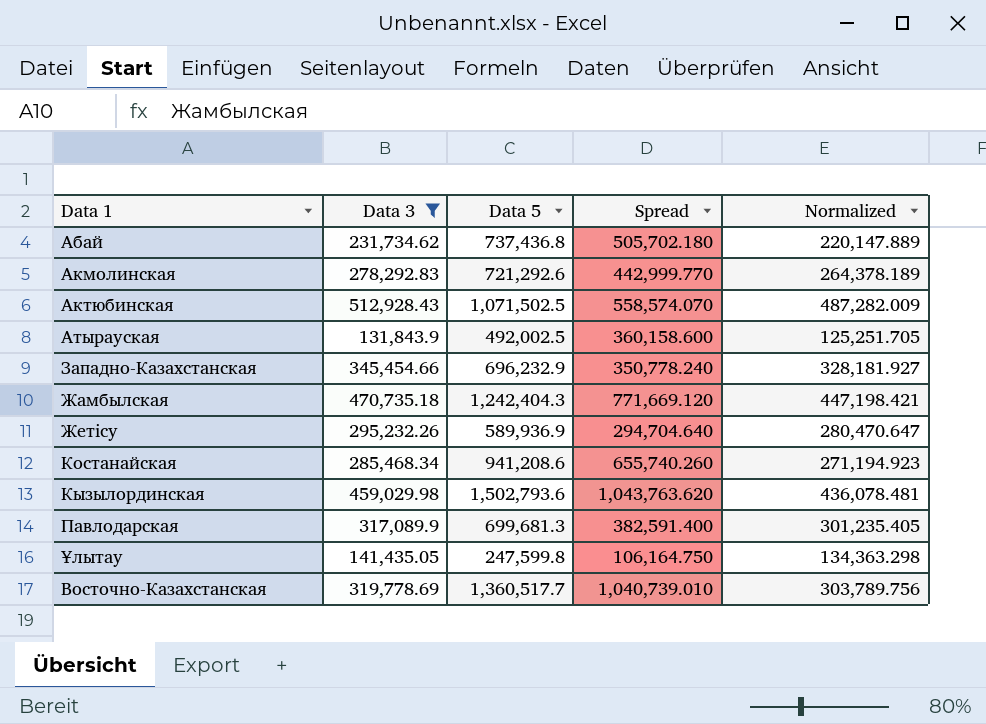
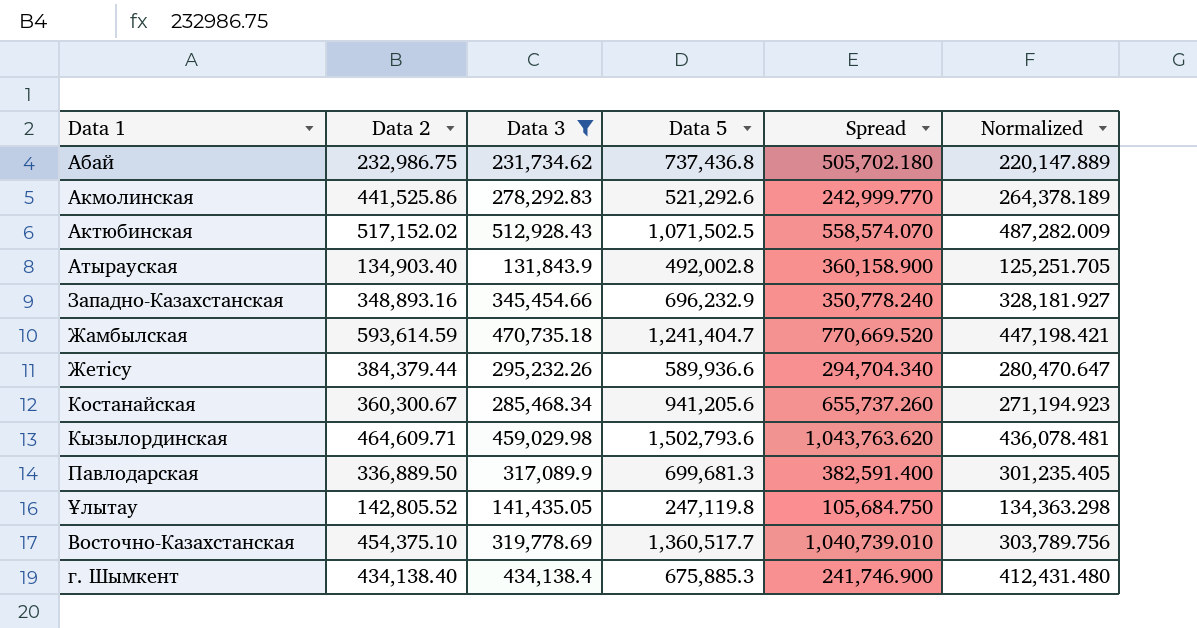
column Data 2 | position: none -> 2
Акмолинская | Data 5: 721,292.6 -> 521,292.6
Акмолинская | Spread: 442,999.770 -> 242,999.770
Атырауская | Data 5: 492,002.5 -> 492,002.8
Атырауская | Spread: 360,158.600 -> 360,158.900
Жамбылская | Data 5: 1,242,404.3 -> 1,241,404.7
Жамбылская | Spread: 771,669.120 -> 770,669.520
Жетісу | Data 5: 589,936.9 -> 589,936.6
Жетісу | Spread: 294,704.640 -> 294,704.340
Костанайская | Data 5: 941,208.6 -> 941,205.6
Костанайская | Spread: 655,740.260 -> 655,737.260
Ұлытау | Data 5: 247,599.8 -> 247,119.8
Ұлытау | Spread: 106,164.750 -> 105,684.750
row г. Шымкент: none -> 434,138.40 | 434,138.4 | 675,885.3 | 241,746.900 | 412,431.480

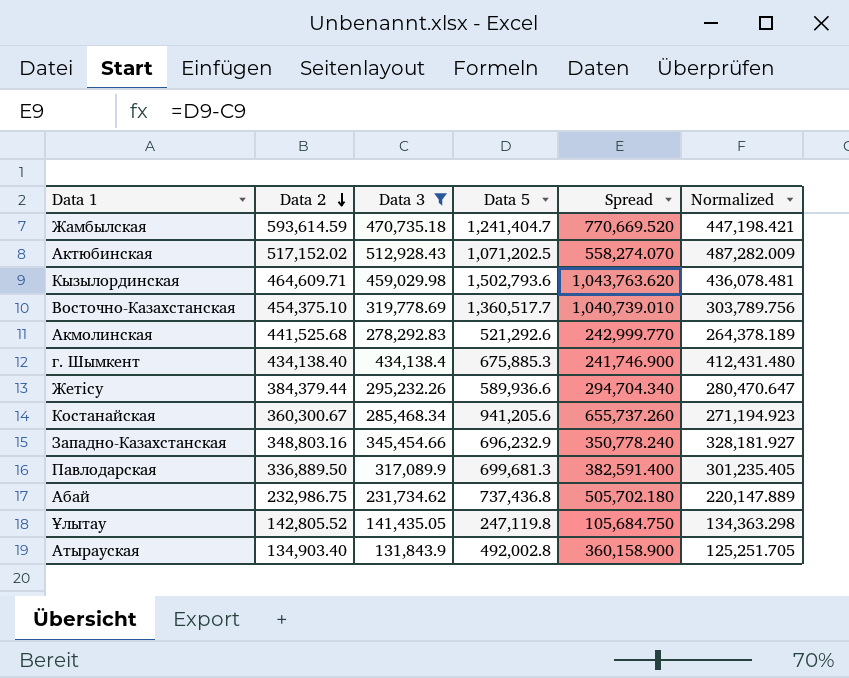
row order: none -> Data 2 descending
Актюбинская | Data 5: 1,071,502.5 -> 1,071,202.5
Актюбинская | Spread: 558,574.070 -> 558,274.070
Акмолинская | Data 2: 441,525.86 -> 441,525.68
Западно-Казахстанская | Data 2: 348,893.16 -> 348,803.16

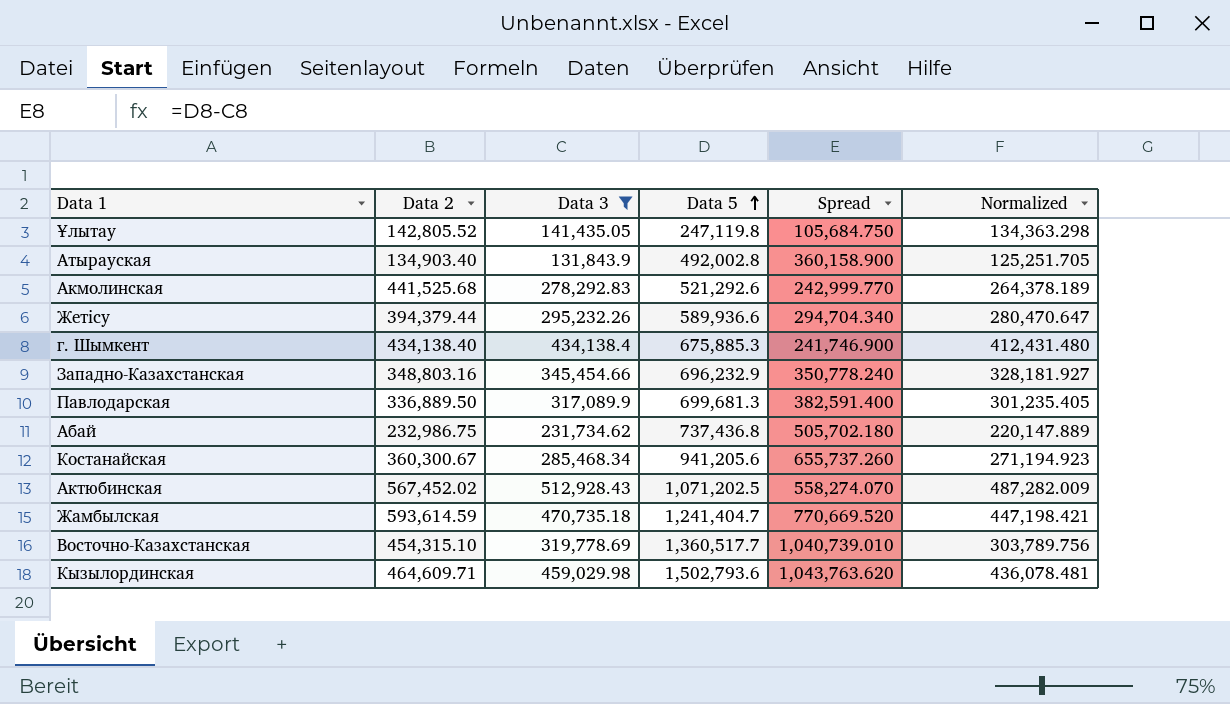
row order: Data 2 descending -> Data 5 ascending
Жетісу | Data 2: 384,379.44 -> 394,379.44
Актюбинская | Data 2: 517,152.02 -> 567,452.02
Восточно-Казахстанская | Data 2: 454,375.10 -> 454,315.10

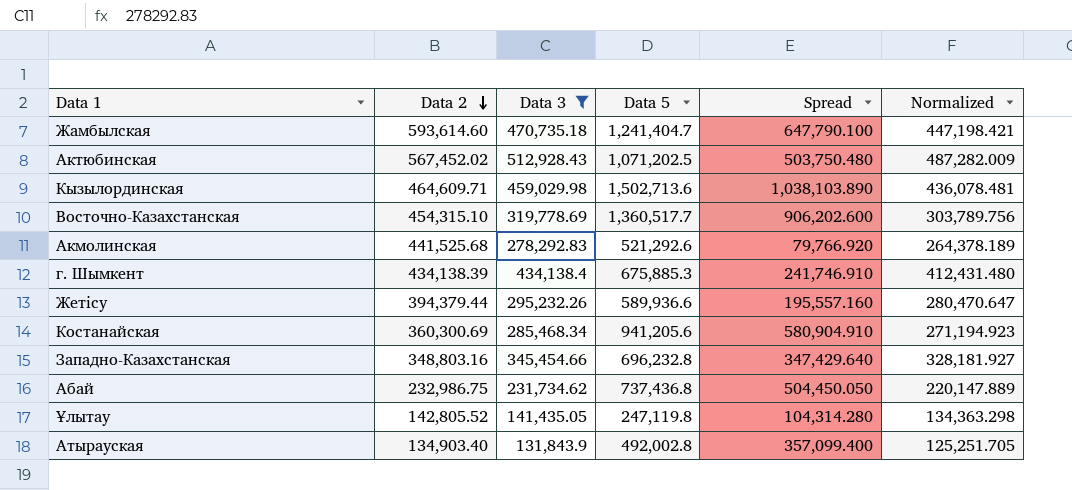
row order: Data 5 ascending -> Data 2 descending
column Spread | formula: [Data 5] - [Data 3] -> [Data 5] - [Data 2]
row Павлодарская: 336,889.50 | 317,089.9 | 699,681.3 | 382,591.400 | 301,235.405 -> none
Жамбылская | Data 2: 593,614.59 -> 593,614.60
Кызылординская | Data 5: 1,502,793.6 -> 1,502,713.6
г. Шымкент | Data 2: 434,138.40 -> 434,138.39
Костанайская | Data 2: 360,300.67 -> 360,300.69
Западно-Казахстанская | Data 5: 696,232.9 -> 696,232.8

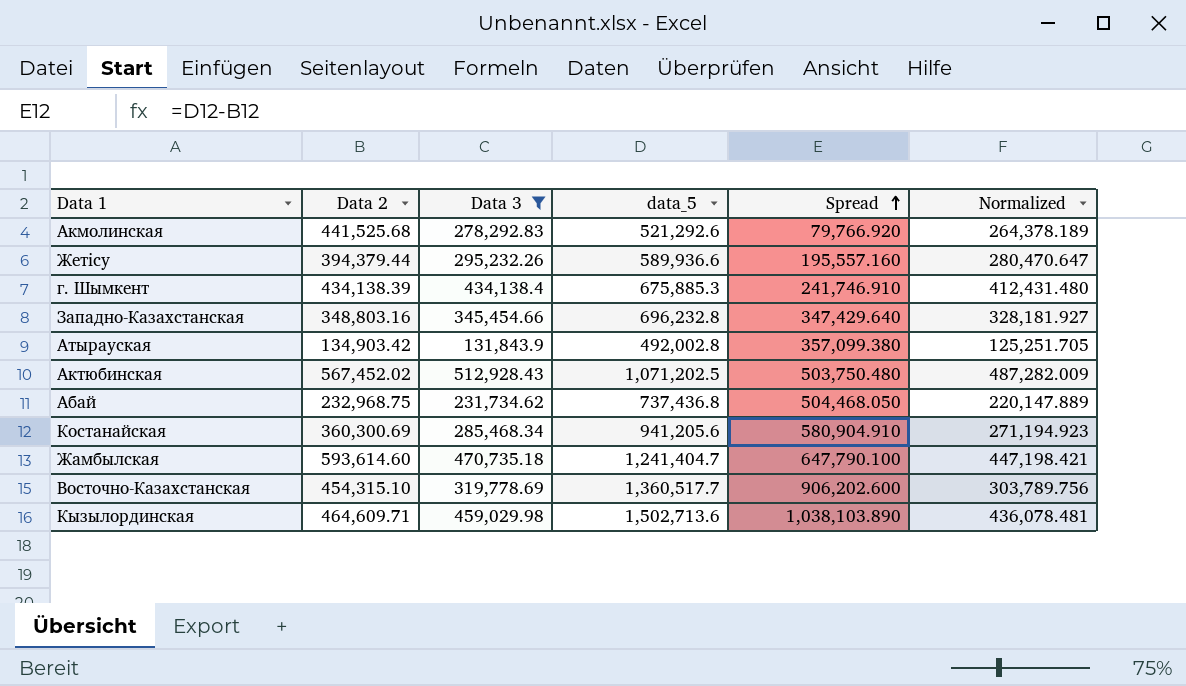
row order: Data 2 descending -> Spread ascending
column name: Data 5 -> data_5
row Ұлытау: 142,805.52 | 141,435.05 | 247,119.8 | 104,314.280 | 134,363.298 -> none
Атырауская | Data 2: 134,903.40 -> 134,903.42
Атырауская | Spread: 357,099.400 -> 357,099.380
Абай | Data 2: 232,986.75 -> 232,968.75
Абай | Spread: 504,450.050 -> 504,468.050

